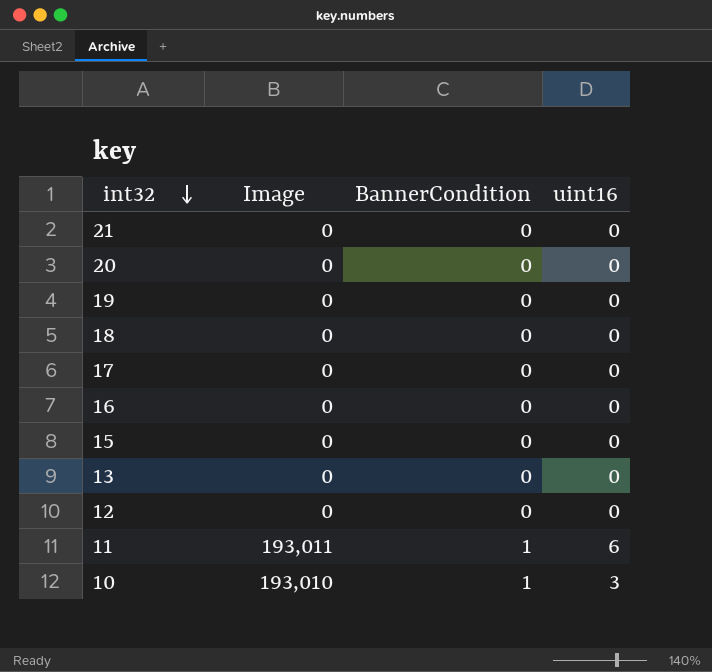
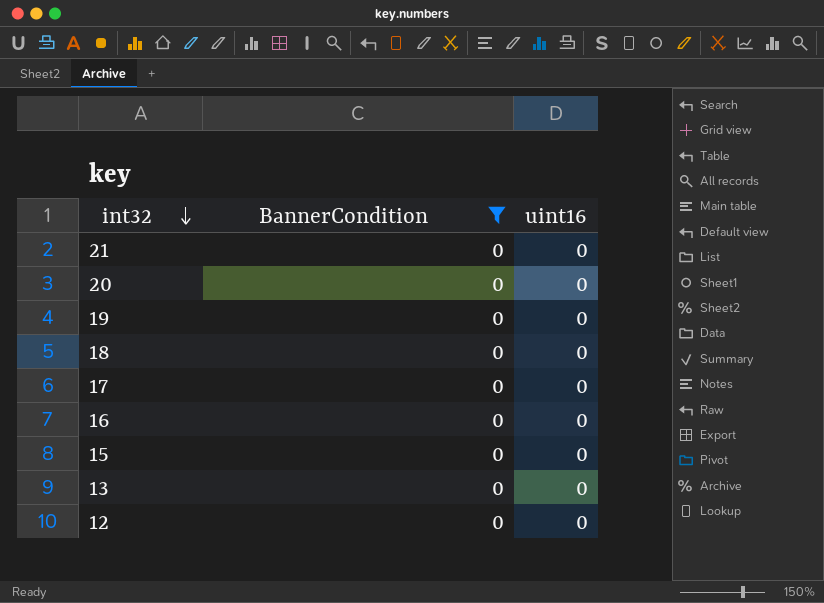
filter: none -> BannerCondition = 0
column Image | position: 2 -> none

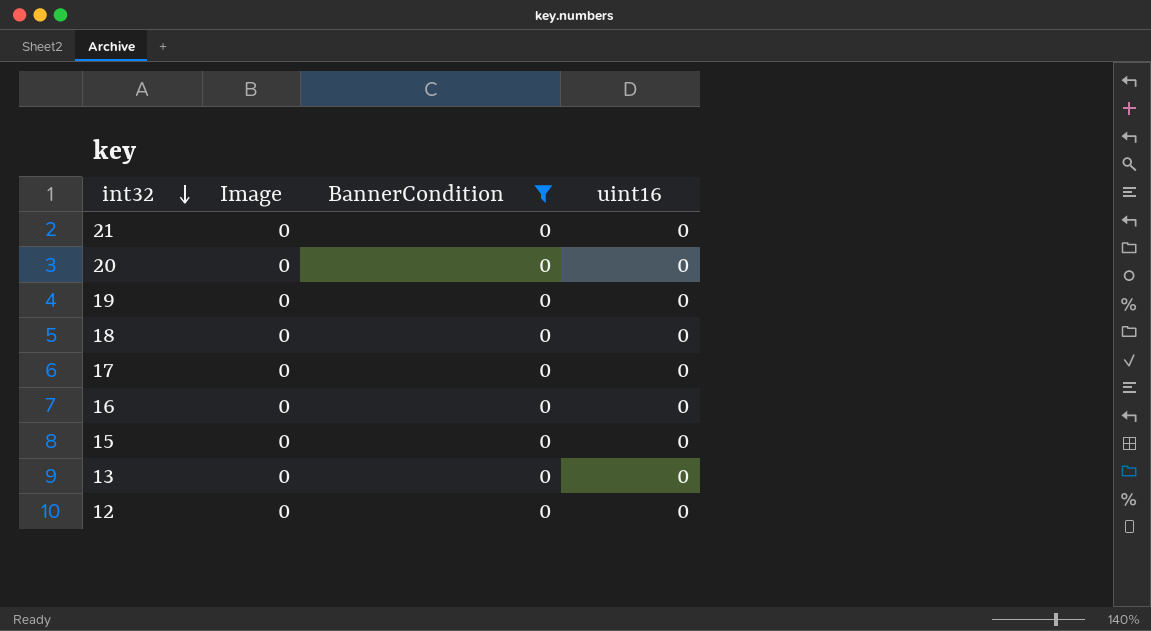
column Image | position: none -> 2

